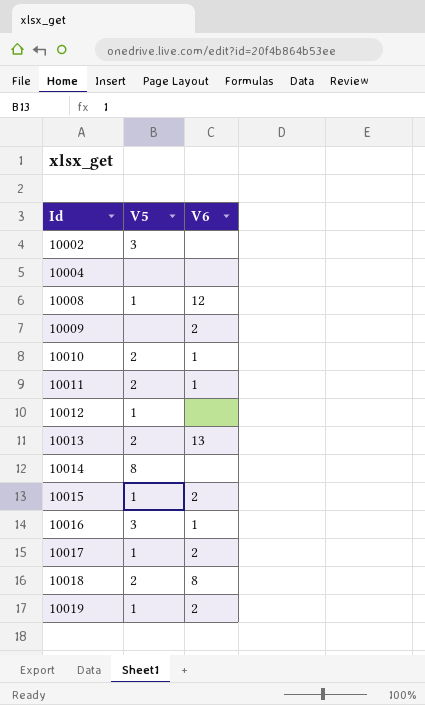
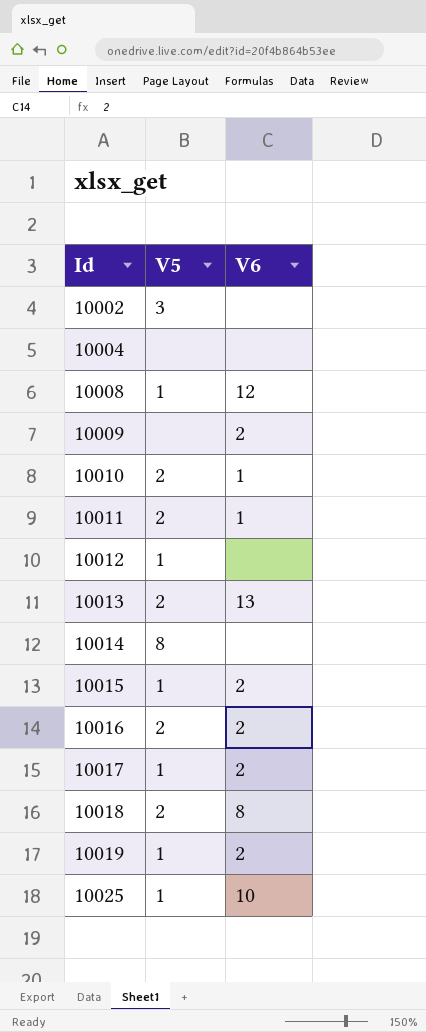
10016 | V5: 3 -> 2
10016 | V6: 1 -> 2
row 10025: none -> 1 | 10

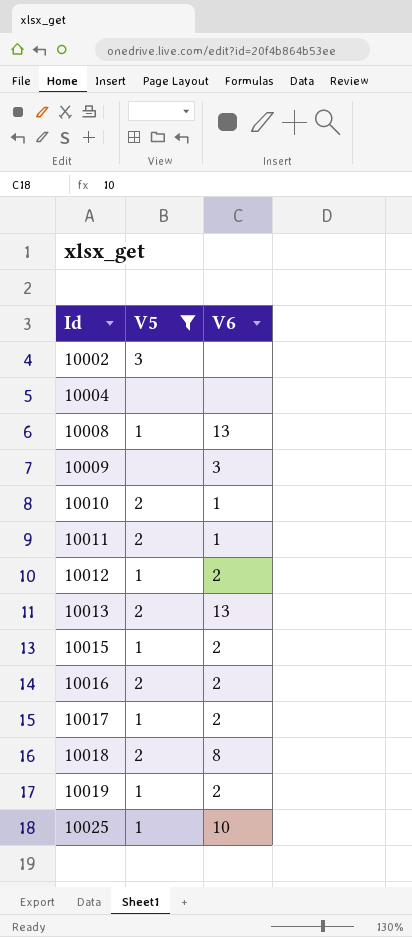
filter: none -> V5 != 8
10008 | V6: 12 -> 13
10009 | V6: 2 -> 3
10012 | V6: none -> 2

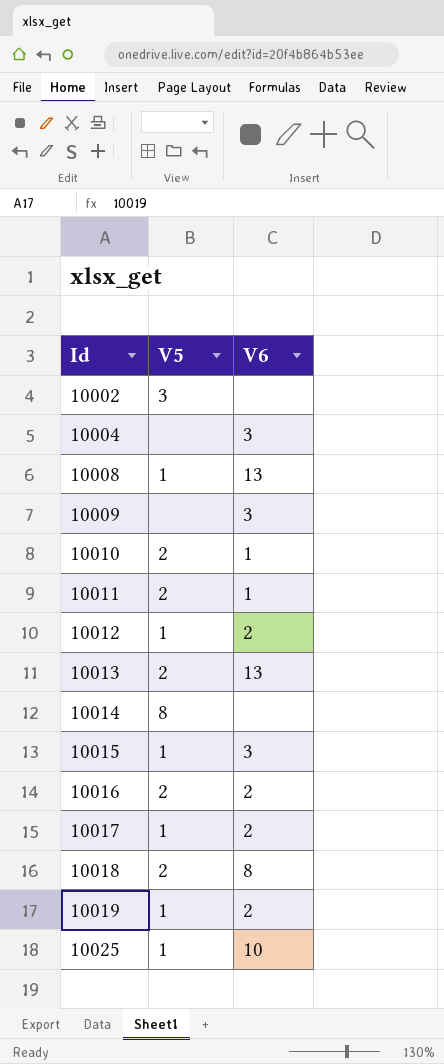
filter: V5 != 8 -> none
10004 | V6: none -> 3
10015 | V6: 2 -> 3

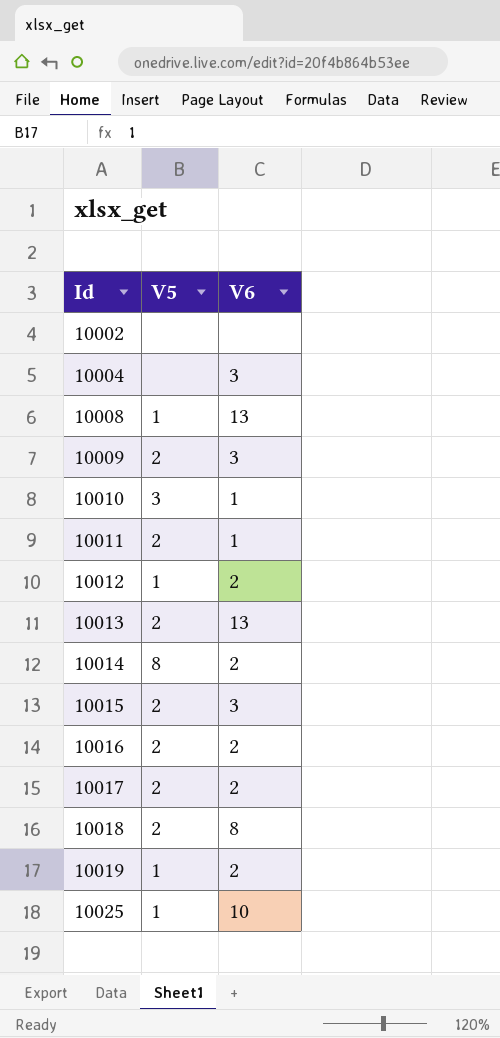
10002 | V5: 3 -> none
10009 | V5: none -> 2
10010 | V5: 2 -> 3
10014 | V6: none -> 2
10015 | V5: 1 -> 2
10017 | V5: 1 -> 2

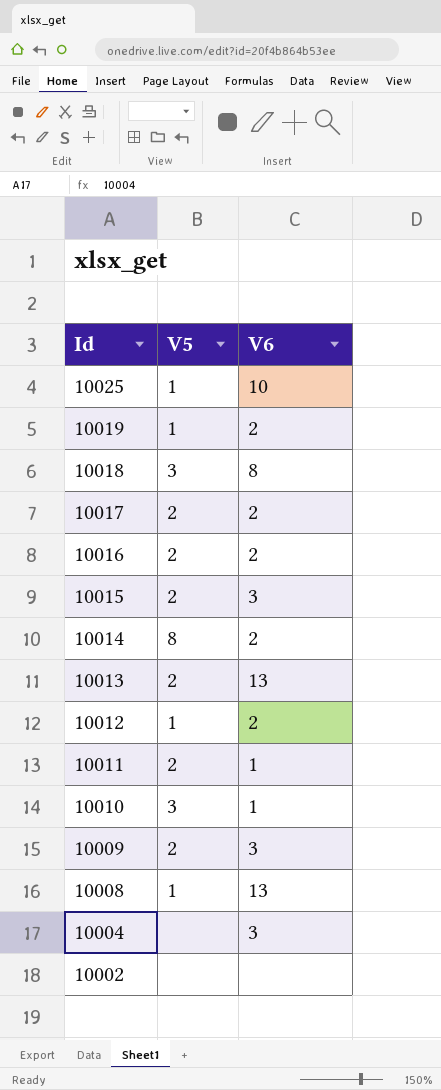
row order: Id ascending -> Id descending
10018 | V5: 2 -> 3

